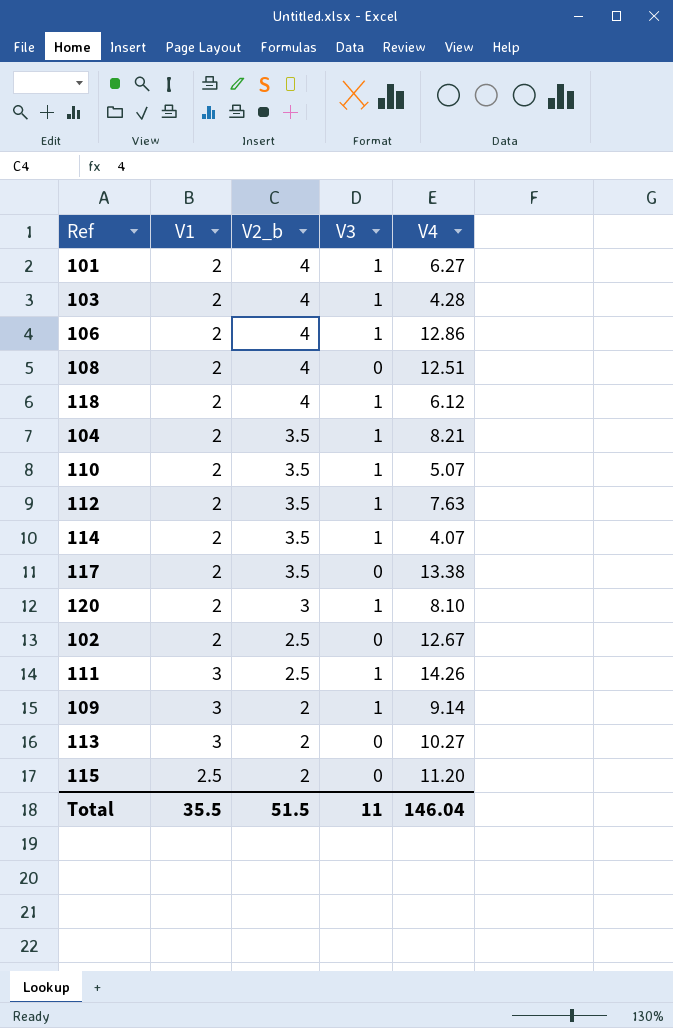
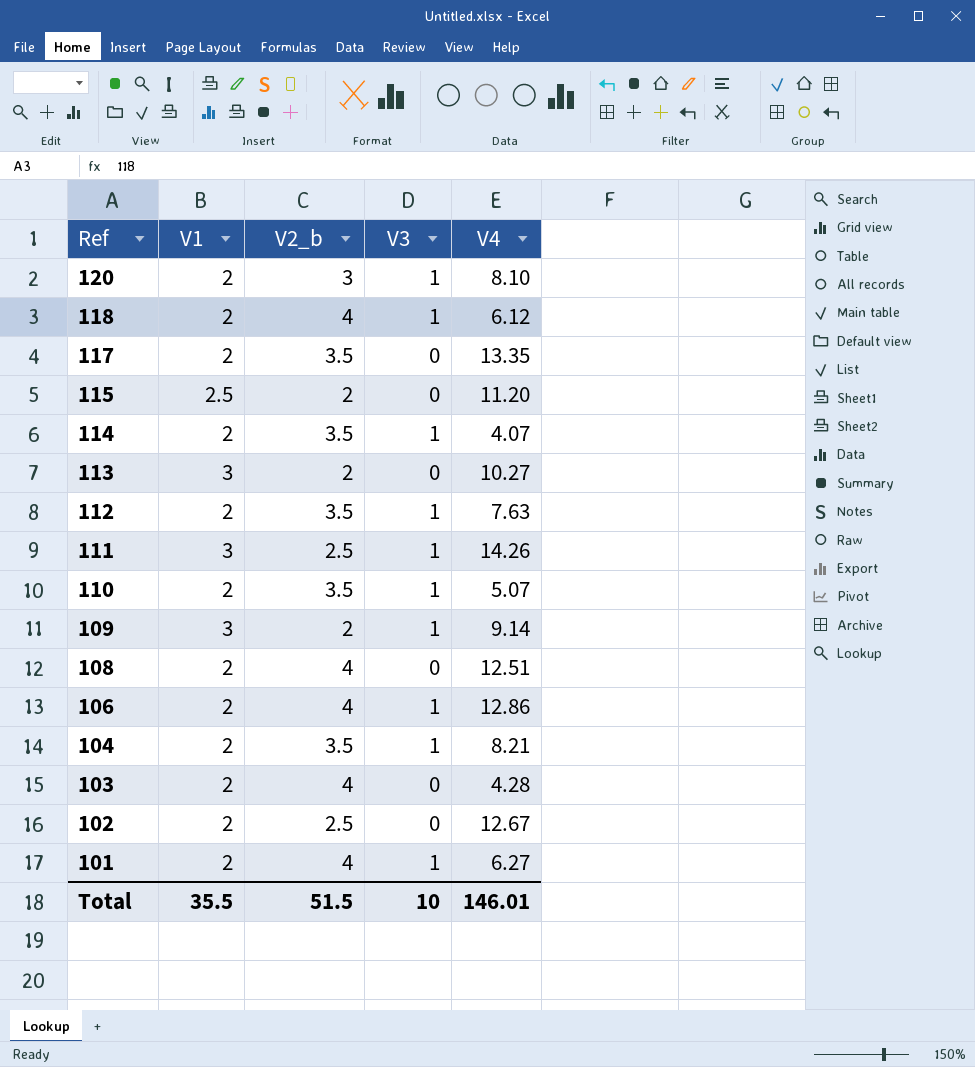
row order: V2_b descending -> Ref descending
117 | V4: 13.38 -> 13.35
103 | V3: 1 -> 0
Total | V3: 11 -> 10
Total | V4: 146.04 -> 146.01

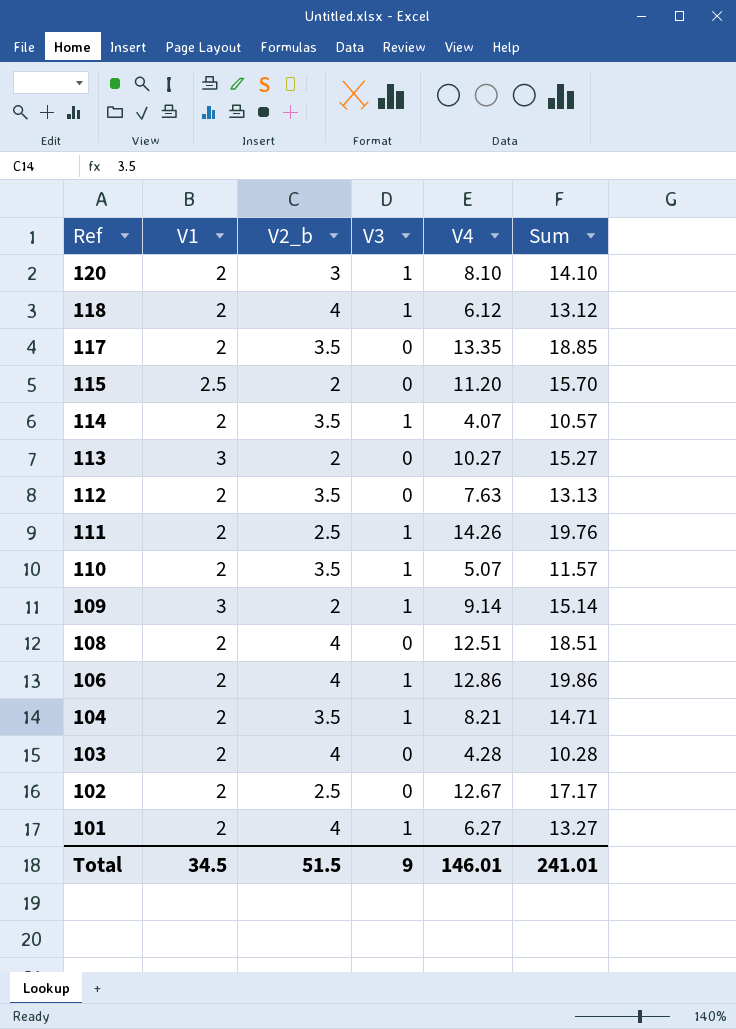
column Sum | formula: none -> [V1] + [V2_b] + [V3] + [V4]
112 | V3: 1 -> 0
111 | V1: 3 -> 2
Total | V1: 35.5 -> 34.5
Total | V3: 10 -> 9

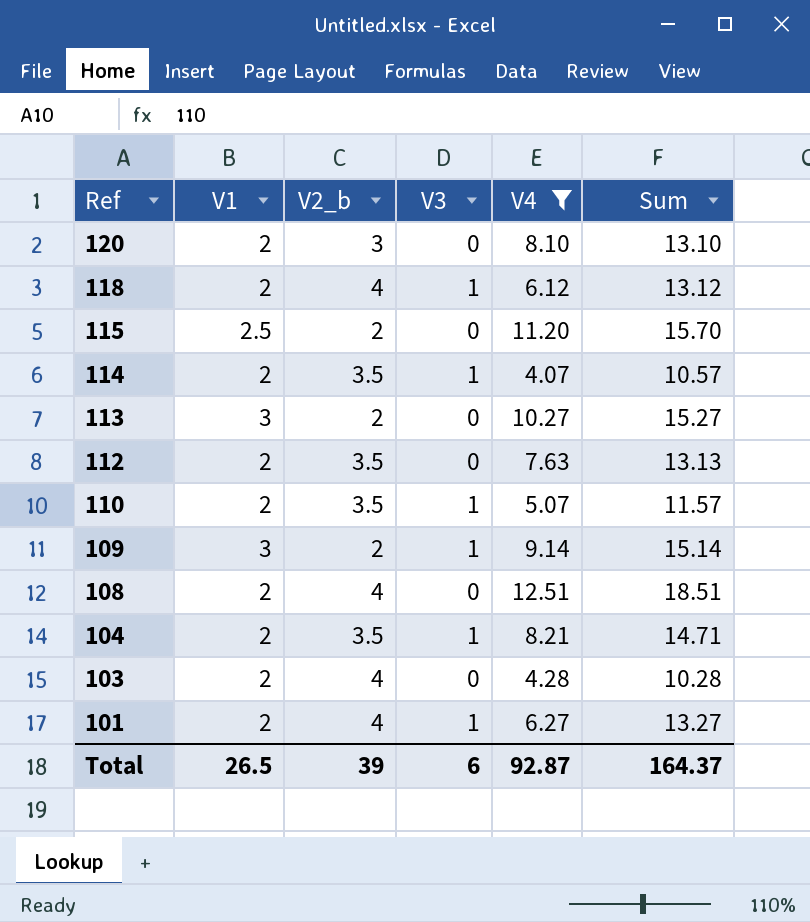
filter: none -> V4 <= 12.51
120 | V3: 1 -> 0
120 | Sum: 14.10 -> 13.10
Total | V1: 34.5 -> 26.5
Total | V2_b: 51.5 -> 39
Total | V3: 9 -> 6
Total | V4: 146.01 -> 92.87
Total | Sum: 241.01 -> 164.37

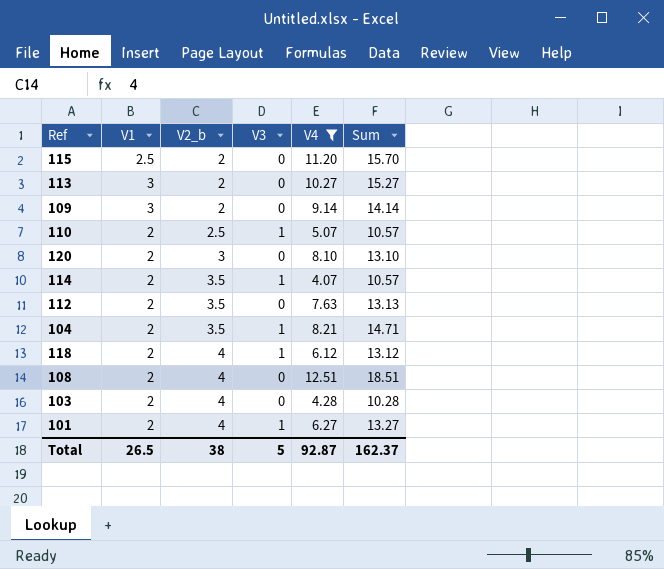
row order: Ref descending -> V2_b ascending
109 | V3: 1 -> 0
109 | Sum: 15.14 -> 14.14
110 | V2_b: 3.5 -> 2.5
110 | Sum: 11.57 -> 10.57
Total | V2_b: 39 -> 38
Total | V3: 6 -> 5
Total | Sum: 164.37 -> 162.37

